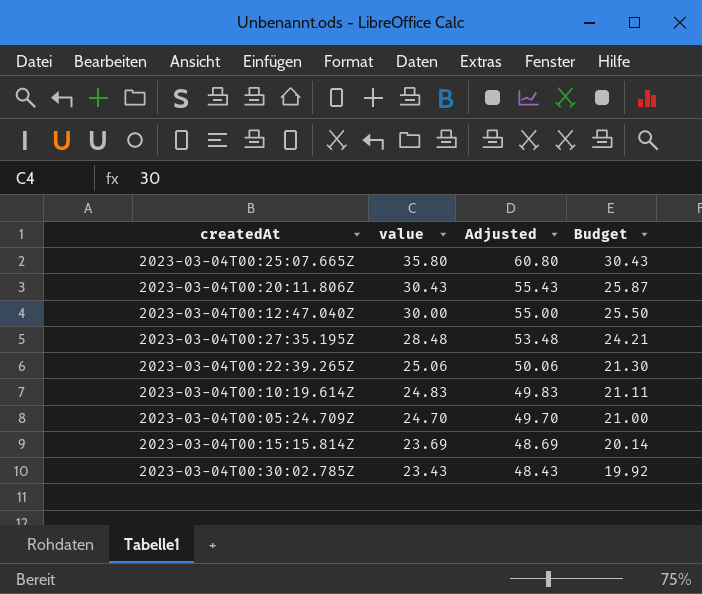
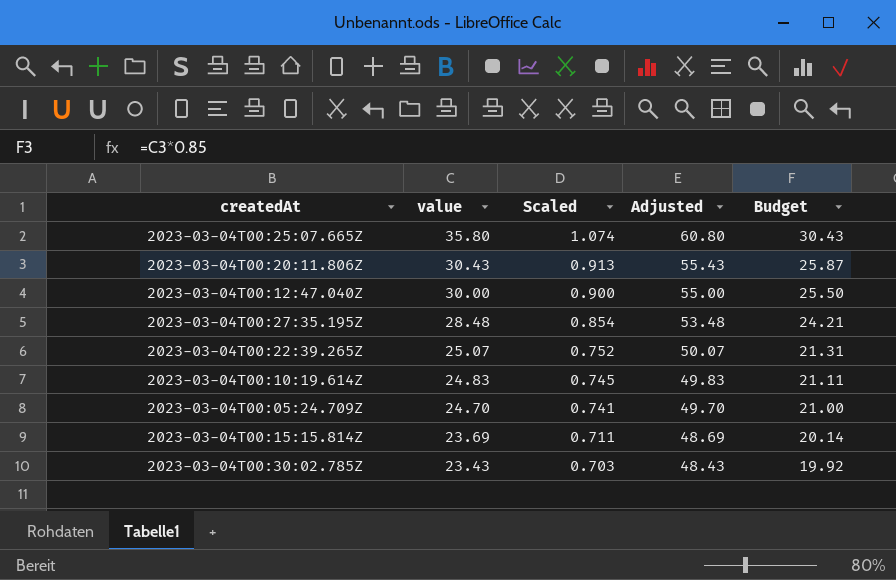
column Scaled | formula: none -> [value] * 0.03
2023-03-04T00:22:39.265Z | value: 25.06 -> 25.07
2023-03-04T00:22:39.265Z | Adjusted: 50.06 -> 50.07
2023-03-04T00:22:39.265Z | Budget: 21.30 -> 21.31

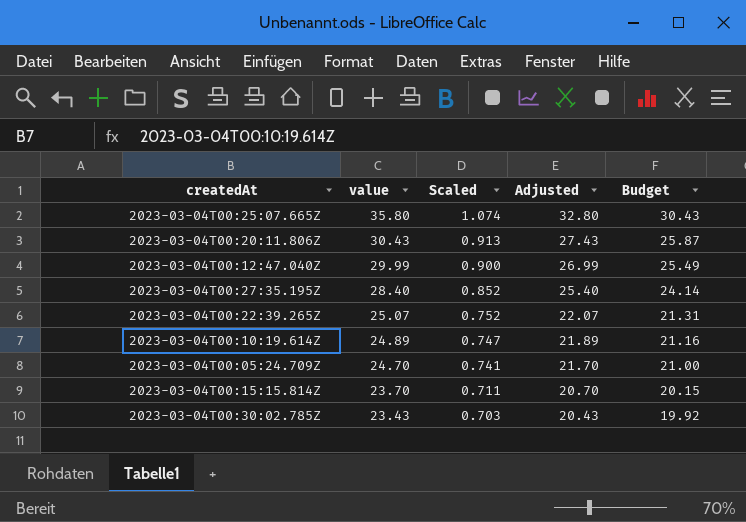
column Adjusted | formula: [value] + 25 -> [value] - 3
2023-03-04T00:12:47.040Z | value: 30.00 -> 29.99
2023-03-04T00:12:47.040Z | Budget: 25.50 -> 25.49
2023-03-04T00:27:35.195Z | value: 28.48 -> 28.40
2023-03-04T00:27:35.195Z | Scaled: 0.854 -> 0.852
2023-03-04T00:27:35.195Z | Budget: 24.21 -> 24.14
2023-03-04T00:10:19.614Z | value: 24.83 -> 24.89
2023-03-04T00:10:19.614Z | Scaled: 0.745 -> 0.747
2023-03-04T00:10:19.614Z | Budget: 21.11 -> 21.16
2023-03-04T00:15:15.814Z | value: 23.69 -> 23.70
2023-03-04T00:15:15.814Z | Budget: 20.14 -> 20.15

